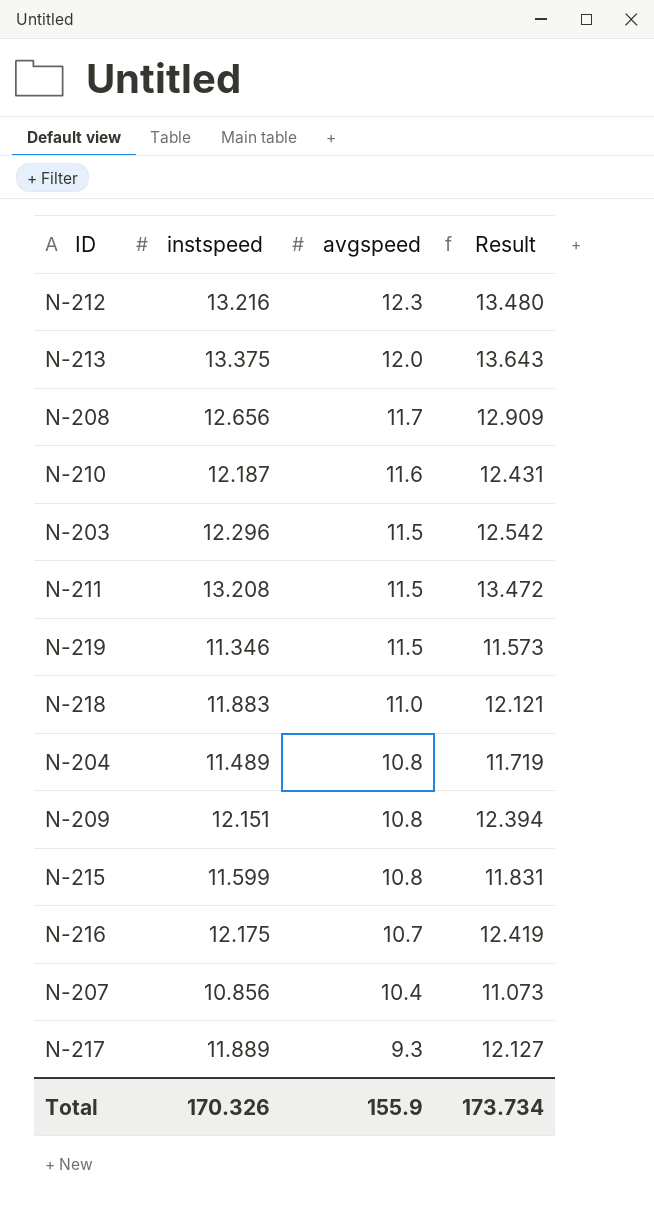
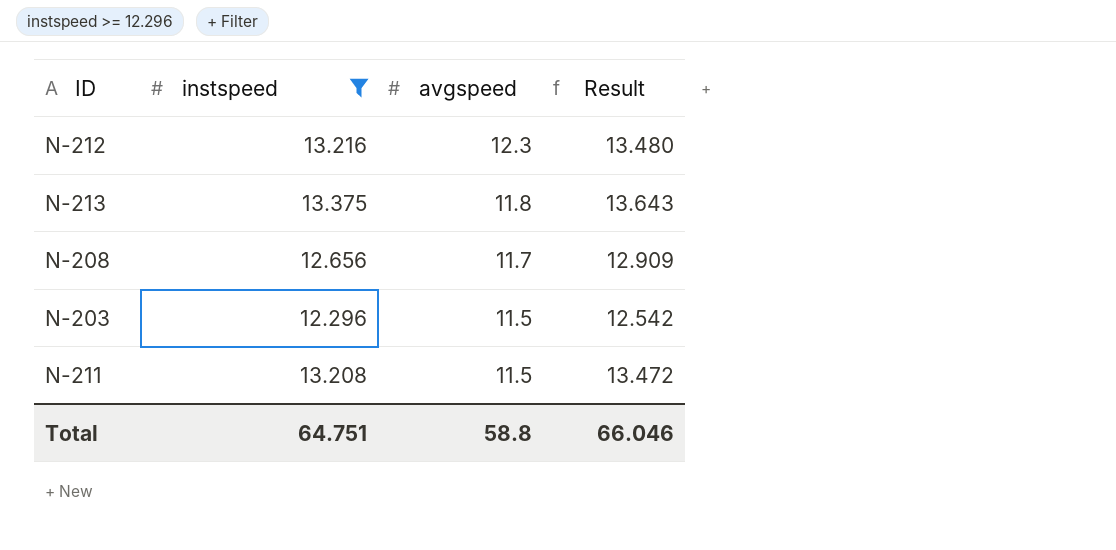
filter: none -> instspeed >= 12.296
N-213 | avgspeed: 12.0 -> 11.8
Total | instspeed: 170.326 -> 64.751
Total | avgspeed: 155.9 -> 58.8
Total | Result: 173.734 -> 66.046

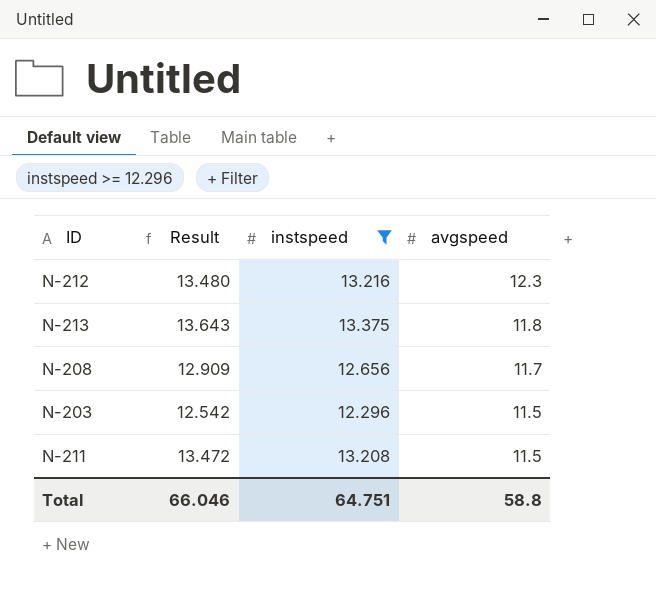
column Result | position: 4 -> 2

